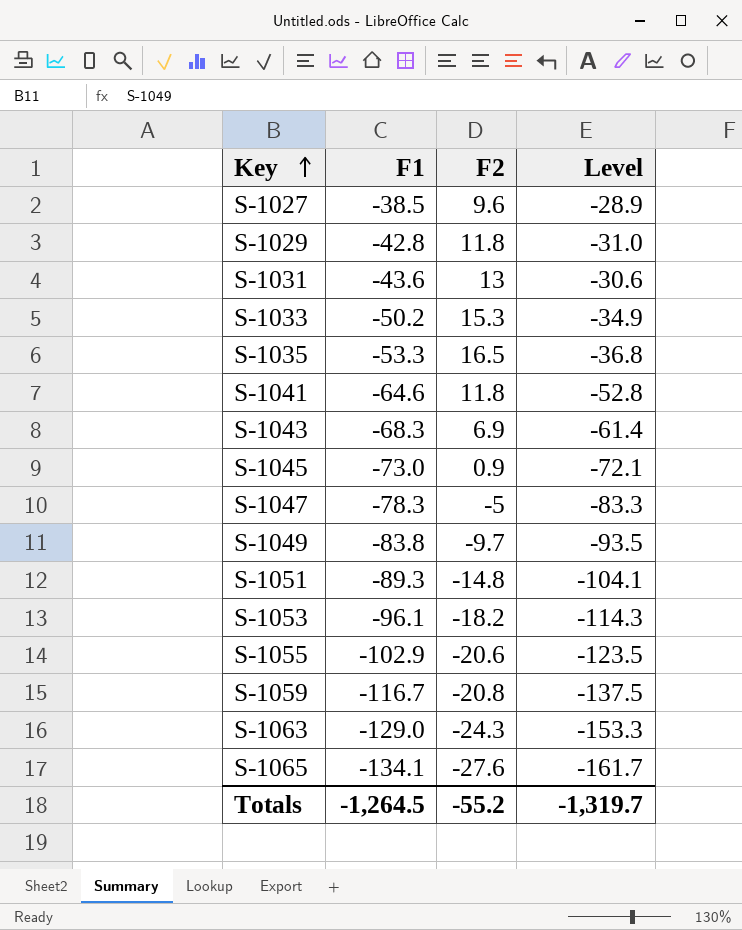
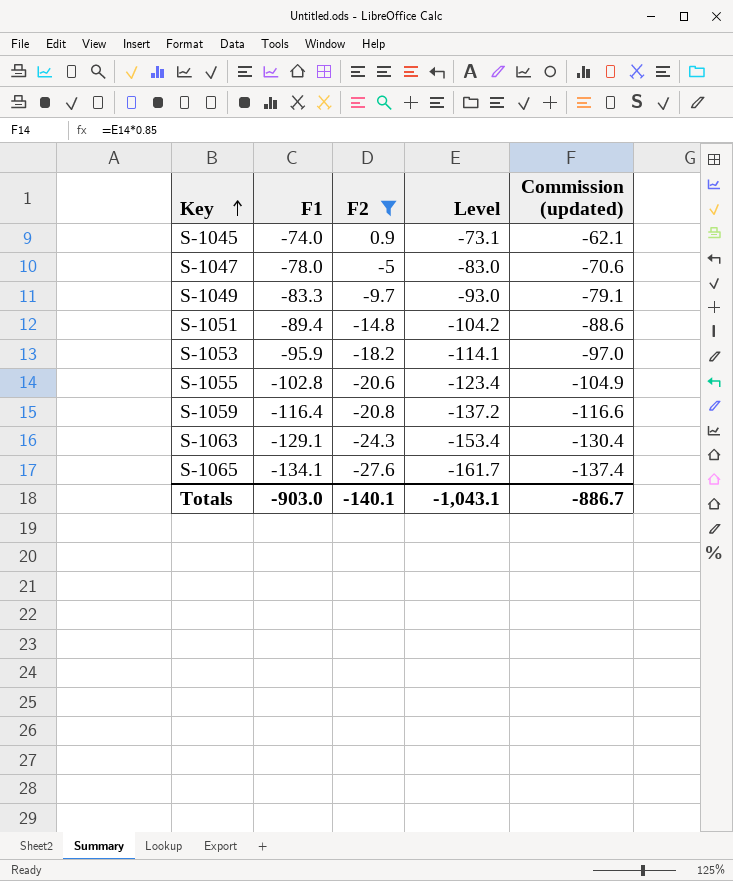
filter: none -> F2 <= 0.9
column Commission (updated) | formula: none -> [Level] * 0.85
S-1045 | F1: -73.0 -> -74.0
S-1045 | Level: -72.1 -> -73.1
S-1047 | F1: -78.3 -> -78.0
S-1047 | Level: -83.3 -> -83.0
S-1049 | F1: -83.8 -> -83.3
S-1049 | Level: -93.5 -> -93.0
S-1051 | F1: -89.3 -> -89.4
S-1051 | Level: -104.1 -> -104.2
S-1053 | F1: -96.1 -> -95.9
S-1053 | Level: -114.3 -> -114.1
S-1055 | F1: -102.9 -> -102.8
S-1055 | Level: -123.5 -> -123.4
S-1059 | F1: -116.7 -> -116.4
S-1059 | Level: -137.5 -> -137.2
S-1063 | F1: -129.0 -> -129.1
S-1063 | Level: -153.3 -> -153.4
Totals | F1: -1,264.5 -> -903.0
Totals | F2: -55.2 -> -140.1
Totals | Level: -1,319.7 -> -1,043.1

